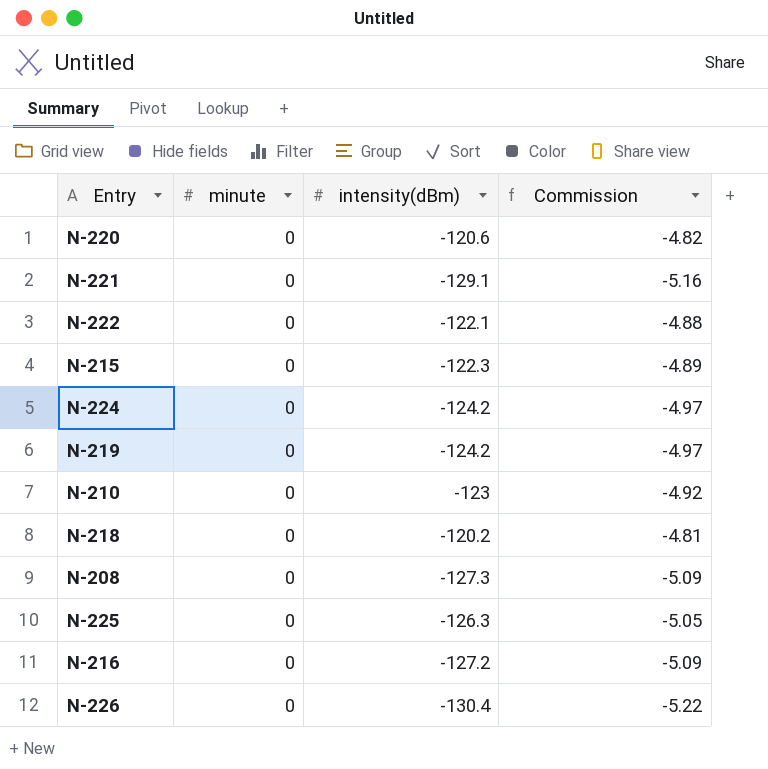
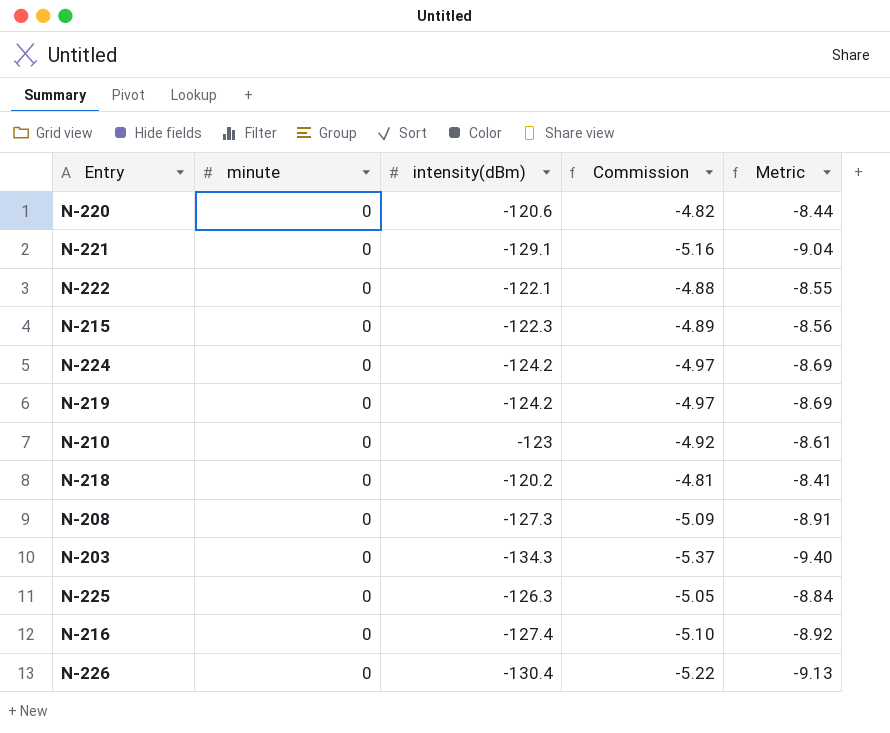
column Metric | formula: none -> [intensity(dBm)] * 0.07
row N-203: none -> 0 | -134.3 | -5.37 | -9.40
N-216 | intensity(dBm): -127.2 -> -127.4
N-216 | Commission: -5.09 -> -5.10

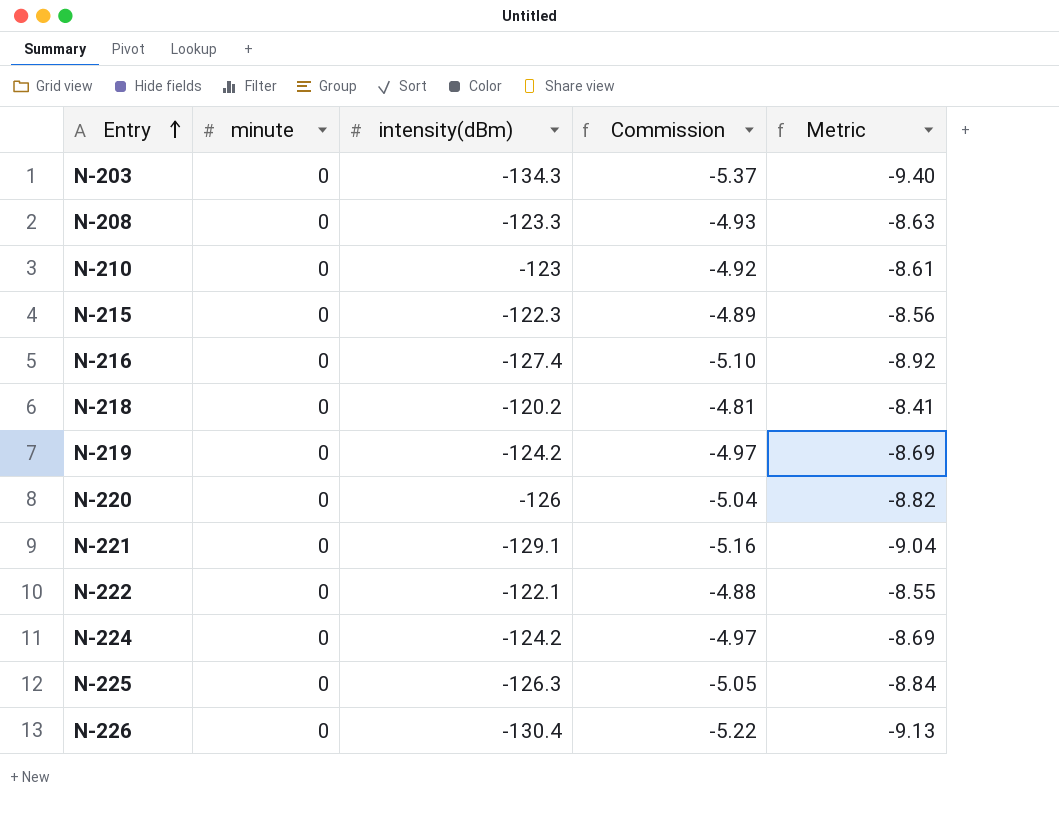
row order: none -> Entry ascending
N-208 | intensity(dBm): -127.3 -> -123.3
N-208 | Commission: -5.09 -> -4.93
N-208 | Metric: -8.91 -> -8.63
N-220 | intensity(dBm): -120.6 -> -126
N-220 | Commission: -4.82 -> -5.04
N-220 | Metric: -8.44 -> -8.82

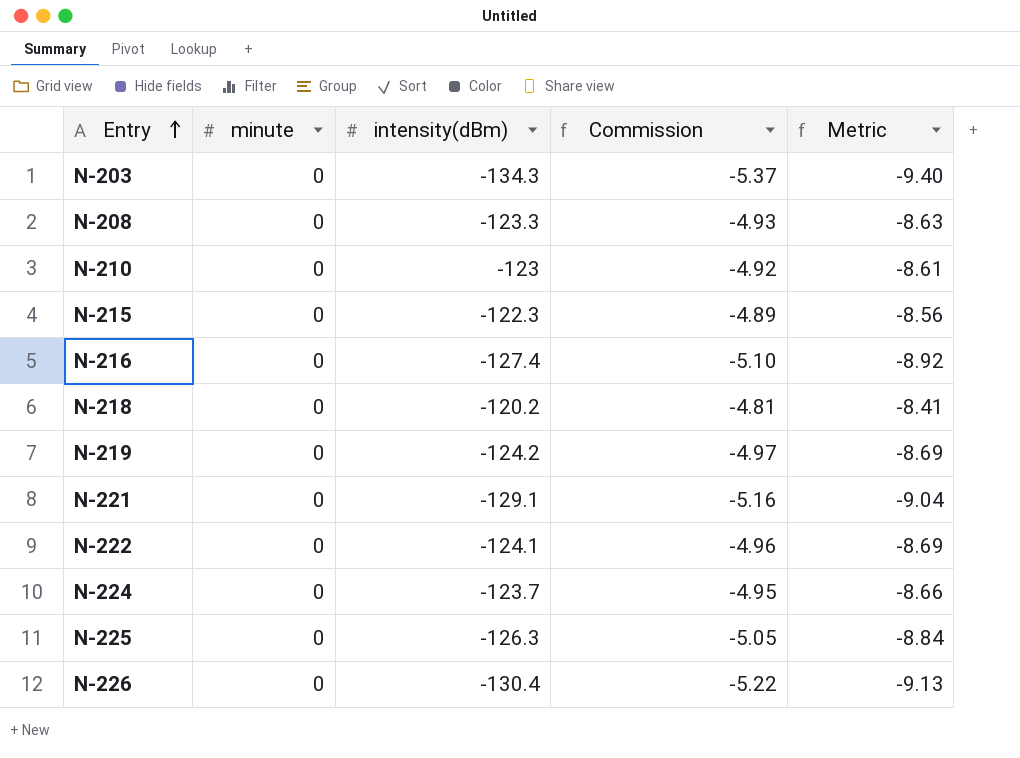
row N-220: 0 | -126 | -5.04 | -8.82 -> none
N-222 | intensity(dBm): -122.1 -> -124.1
N-222 | Commission: -4.88 -> -4.96
N-222 | Metric: -8.55 -> -8.69
N-224 | intensity(dBm): -124.2 -> -123.7
N-224 | Commission: -4.97 -> -4.95
N-224 | Metric: -8.69 -> -8.66

